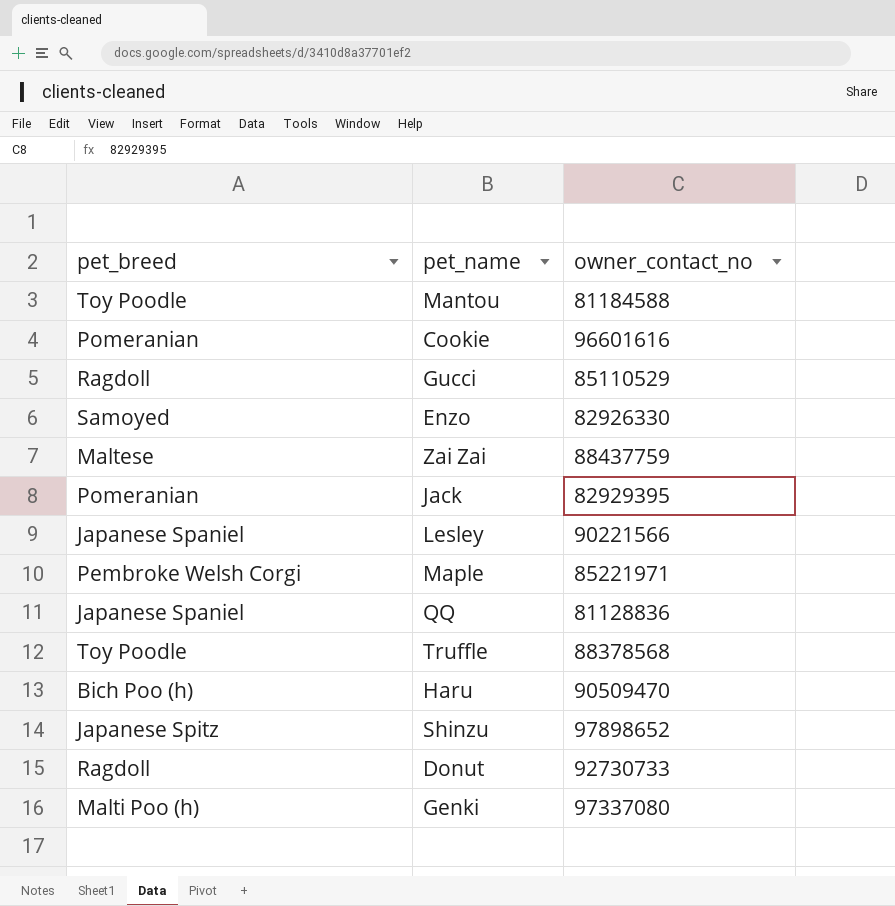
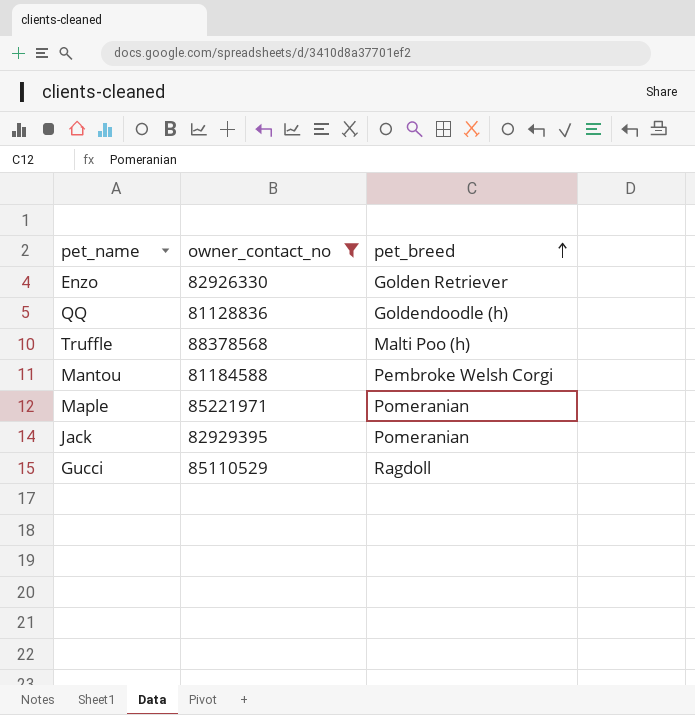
filter: none -> owner_contact_no <= 88378568
row order: none -> pet_breed ascending
column pet_breed | position: 1 -> 3
Enzo | pet_breed: Samoyed -> Golden Retriever
QQ | pet_breed: Japanese Spaniel -> Goldendoodle (h)
Truffle | pet_breed: Toy Poodle -> Malti Poo (h)
Mantou | pet_breed: Toy Poodle -> Pembroke Welsh Corgi
Maple | pet_breed: Pembroke Welsh Corgi -> Pomeranian

